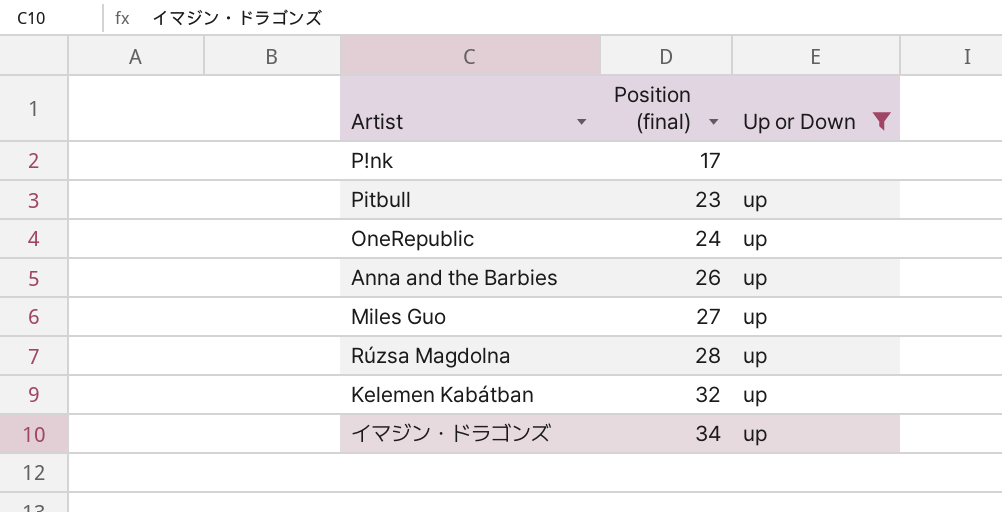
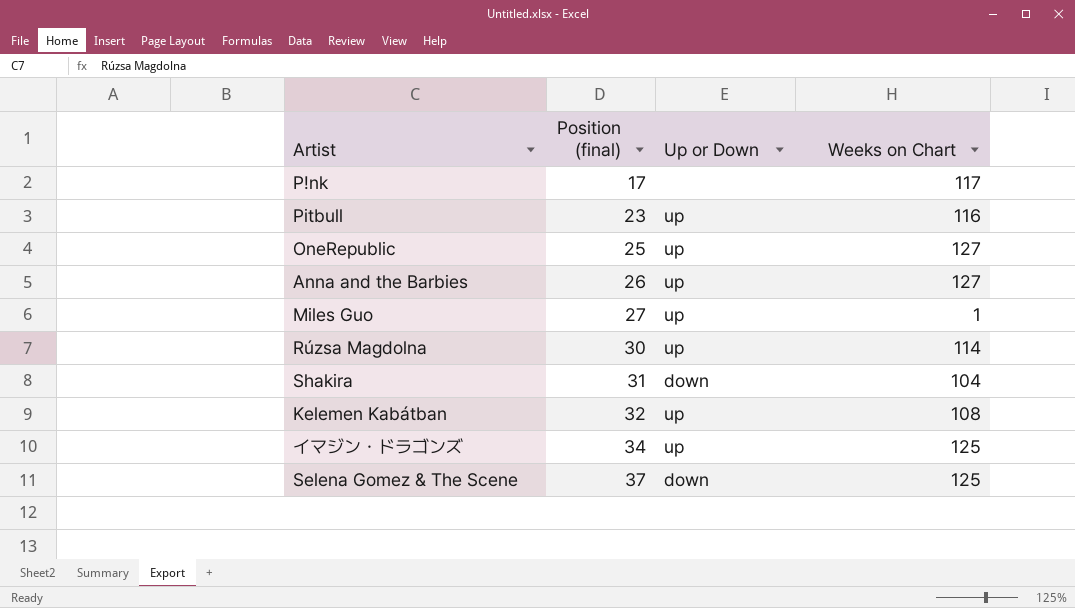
filter: Up or Down != down -> none
column Weeks on Chart | position: none -> 4
OneRepublic | Position (final): 24 -> 25
Rúzsa Magdolna | Position (final): 28 -> 30

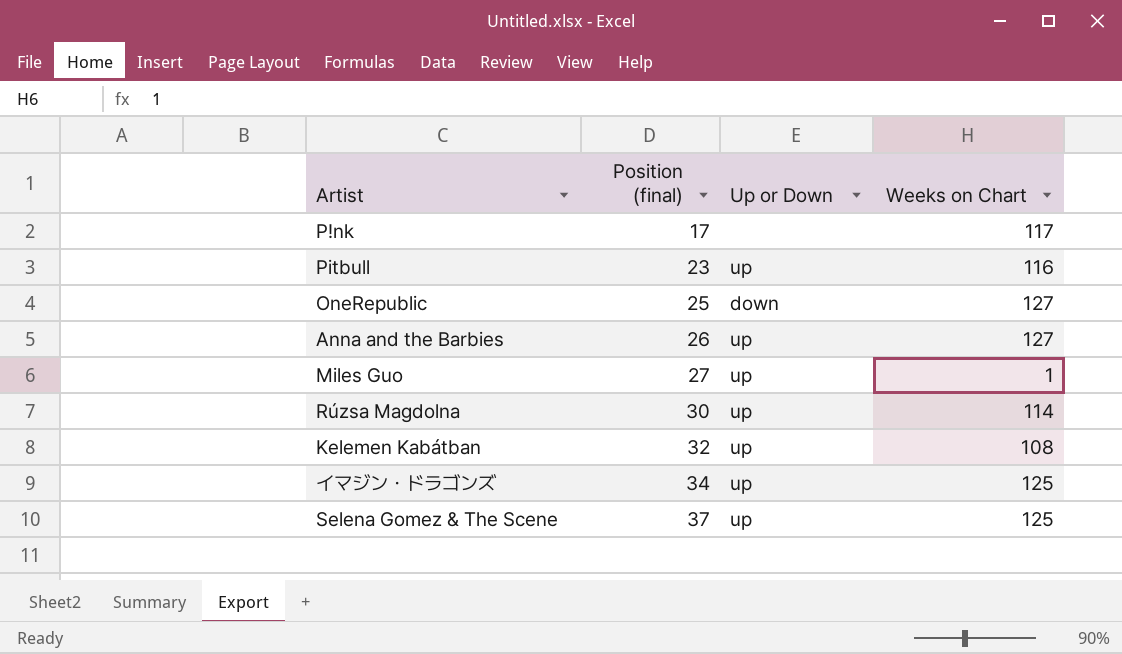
row Shakira: 31 | down | 104 -> none
OneRepublic | Up or Down: up -> down
Selena Gomez & The Scene | Up or Down: down -> up

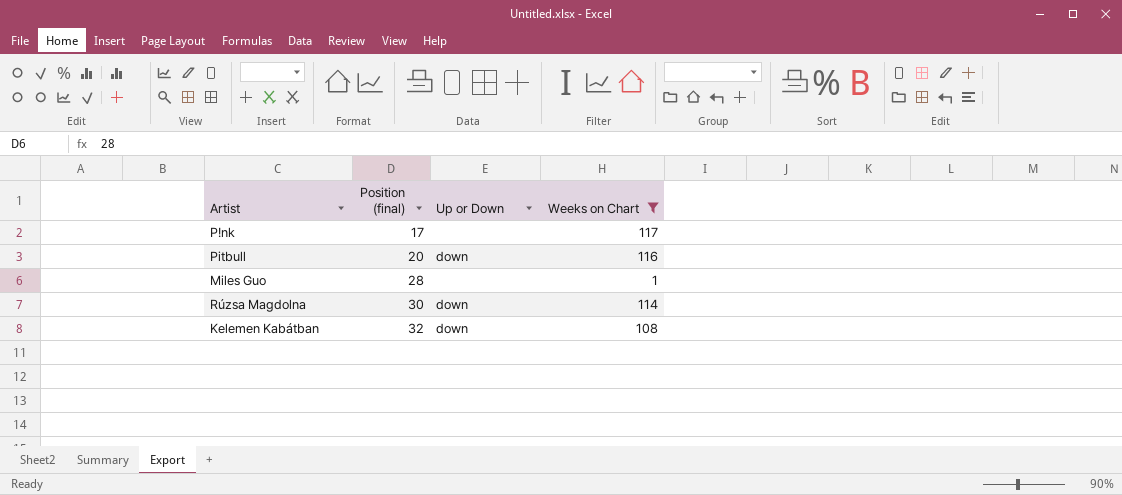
filter: none -> Weeks on Chart <= 117
Pitbull | Position (final): 23 -> 20
Pitbull | Up or Down: up -> down
Miles Guo | Position (final): 27 -> 28
Miles Guo | Up or Down: up -> none
Rúzsa Magdolna | Up or Down: up -> down
Kelemen Kabátban | Up or Down: up -> down

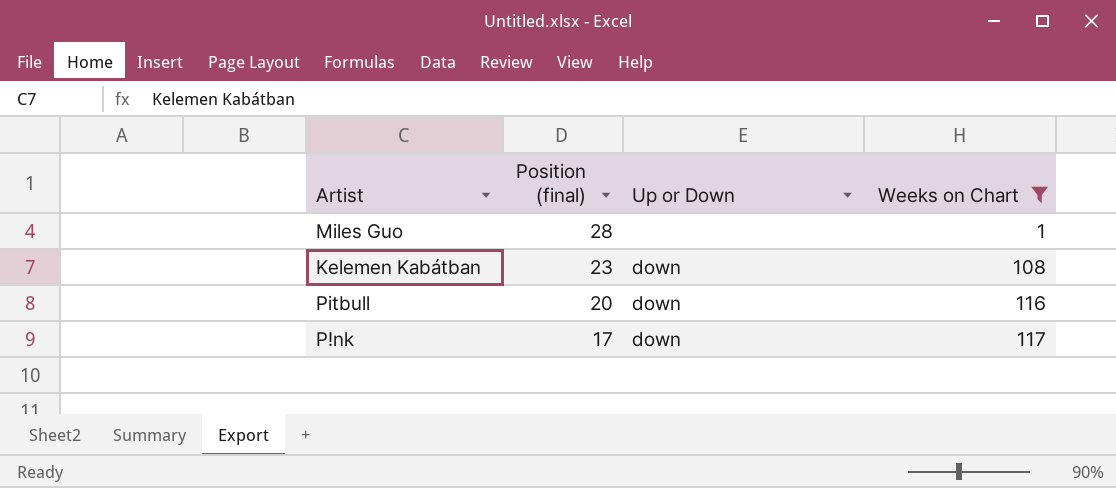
row order: Position (final) ascending -> Position (final) descending
row Rúzsa Magdolna: 30 | down | 114 -> none
Kelemen Kabátban | Position (final): 32 -> 23
P!nk | Up or Down: none -> down

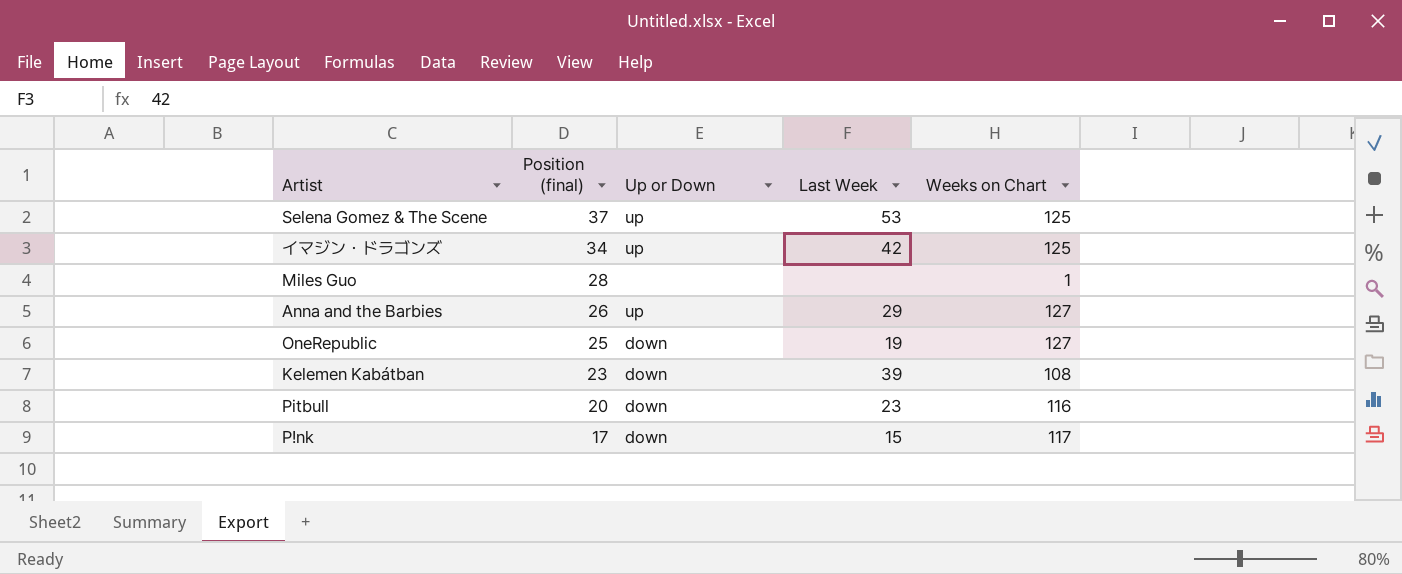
filter: Weeks on Chart <= 117 -> none
column Last Week | position: none -> 4

